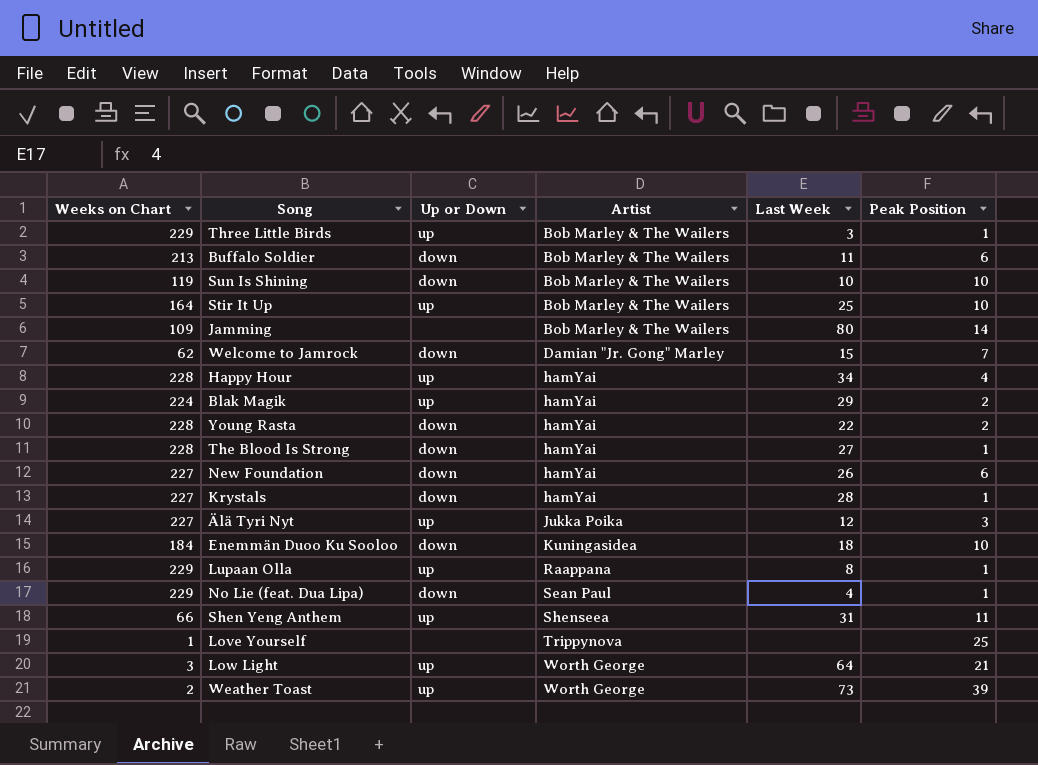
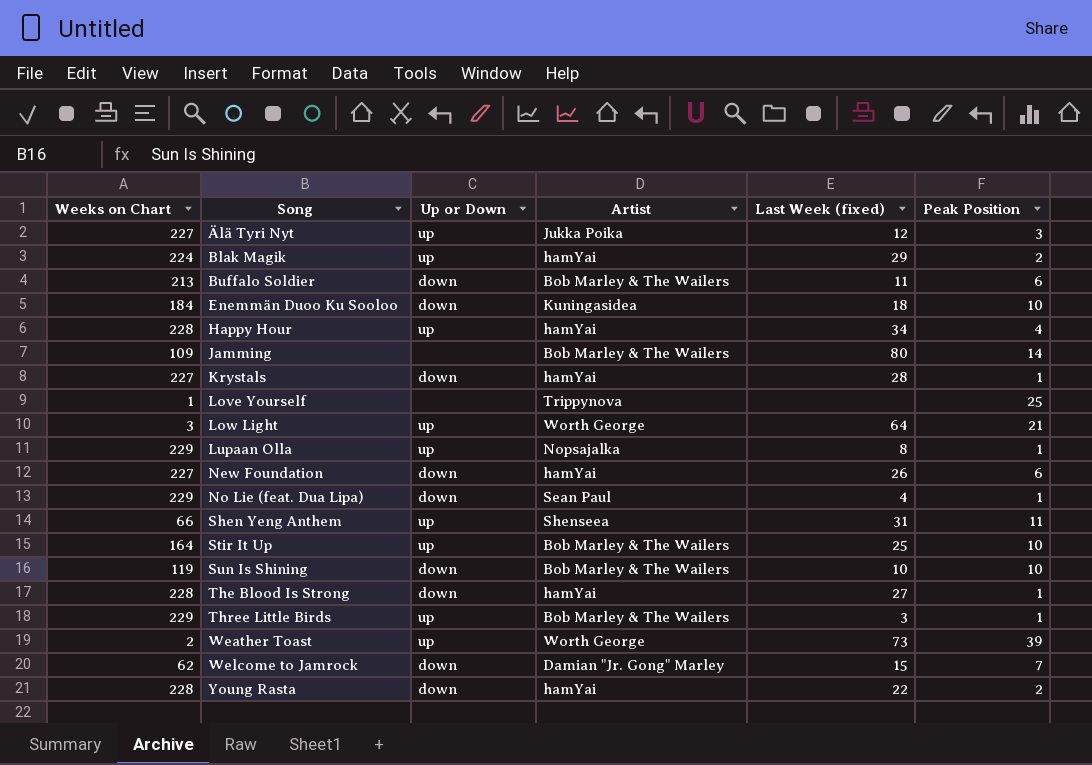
row order: Artist ascending -> Song ascending
column name: Last Week -> Last Week (fixed)
Lupaan Olla | Artist: Raappana -> Nopsajalka

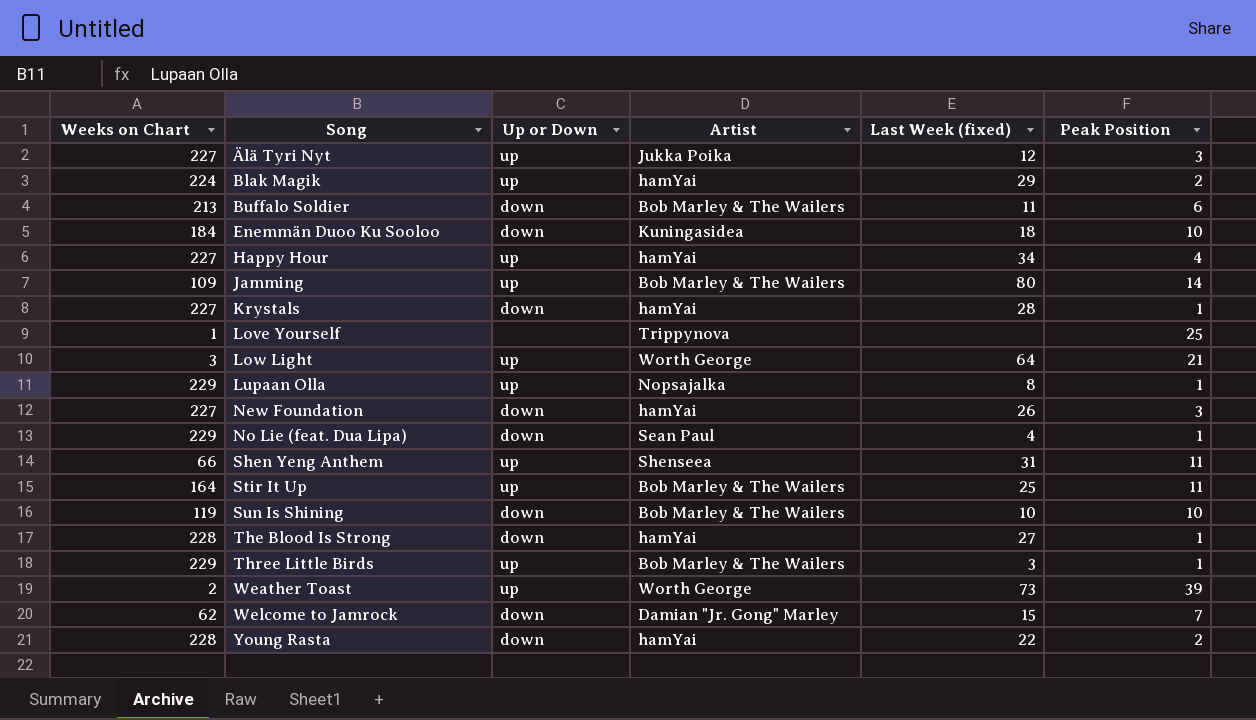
Happy Hour | Weeks on Chart: 228 -> 227
Jamming | Up or Down: none -> up
New Foundation | Peak Position: 6 -> 3
Stir It Up | Peak Position: 10 -> 11

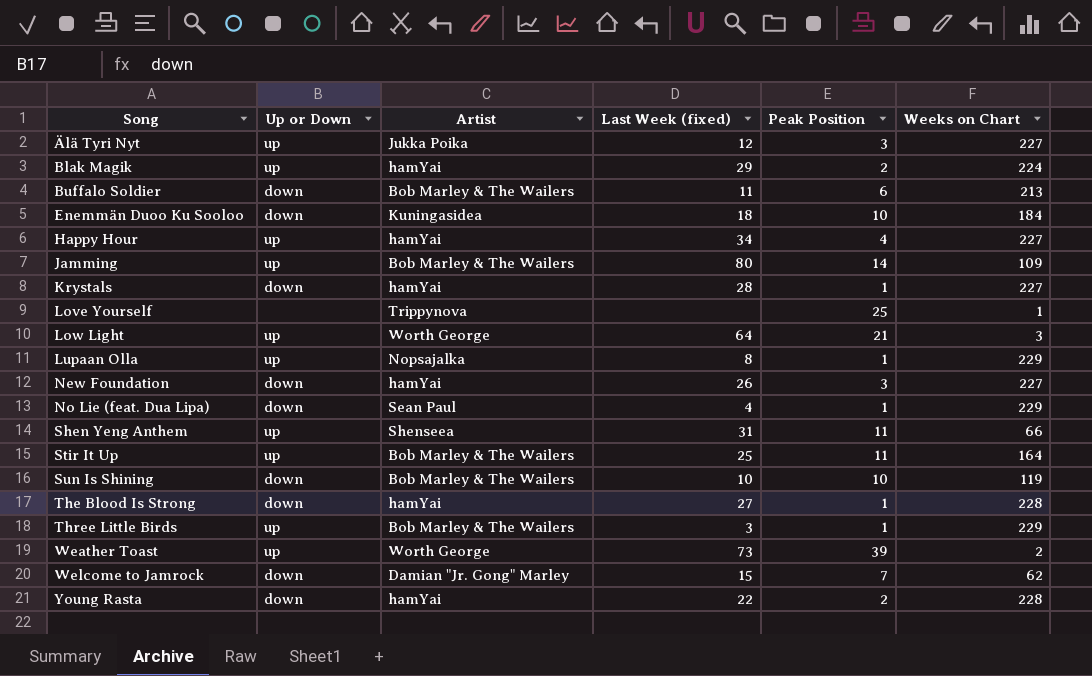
column Weeks on Chart | position: 1 -> 6

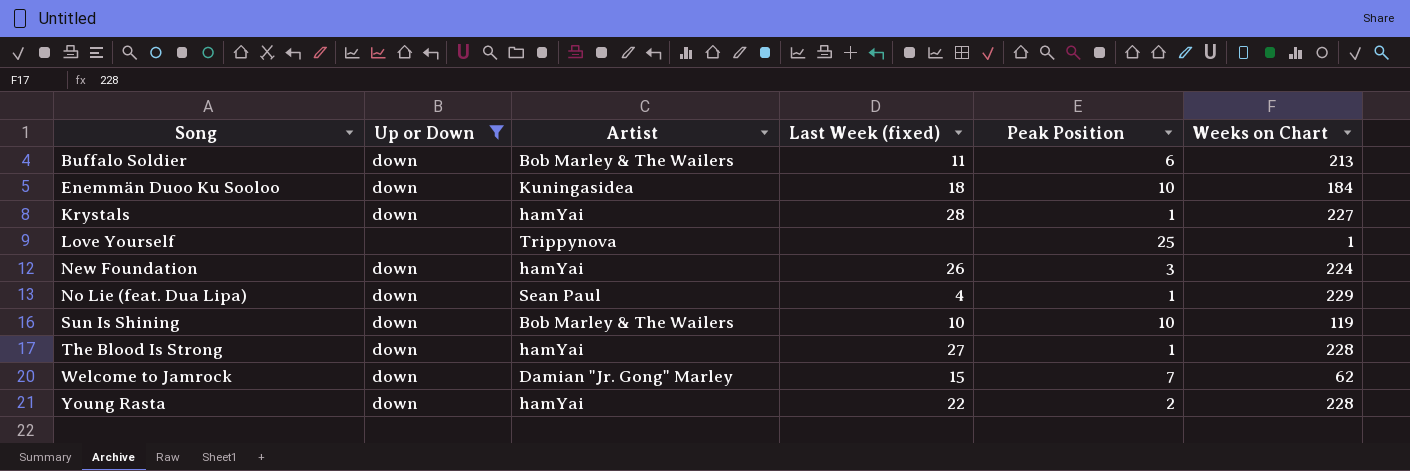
filter: none -> Up or Down != up
New Foundation | Weeks on Chart: 227 -> 224

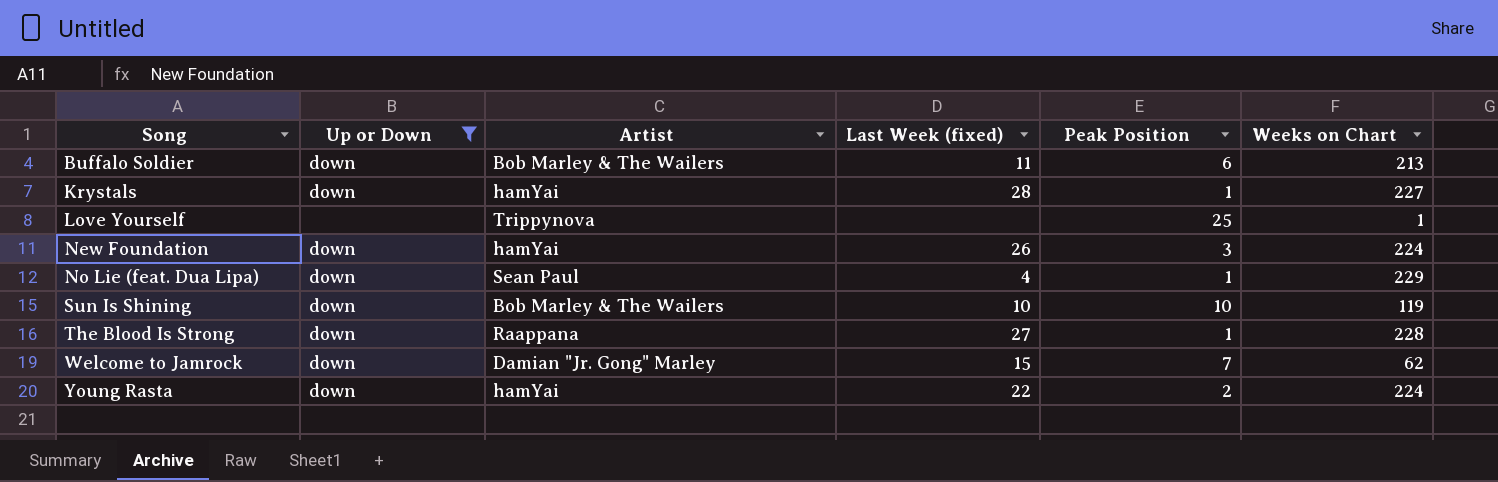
row Enemmän Duoo Ku Sooloo: down | Kuningasidea | 18 | 10 | 184 -> none
The Blood Is Strong | Artist: hamYai -> Raappana
Young Rasta | Weeks on Chart: 228 -> 224

